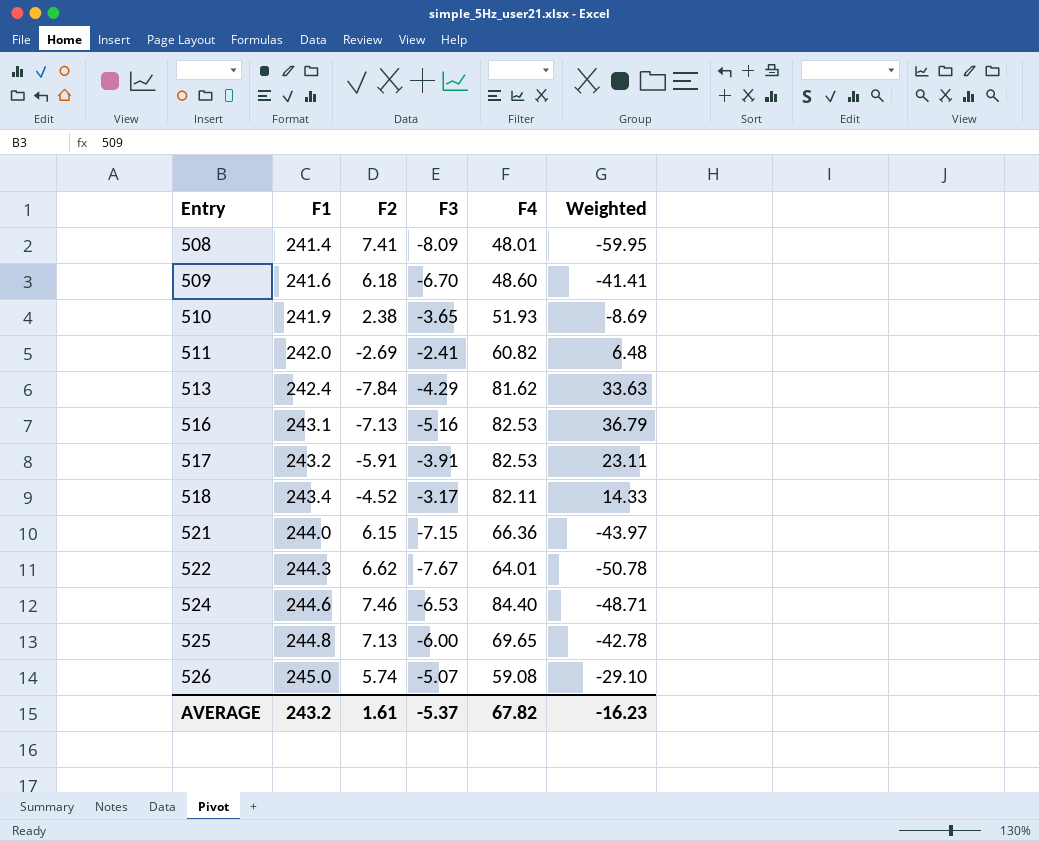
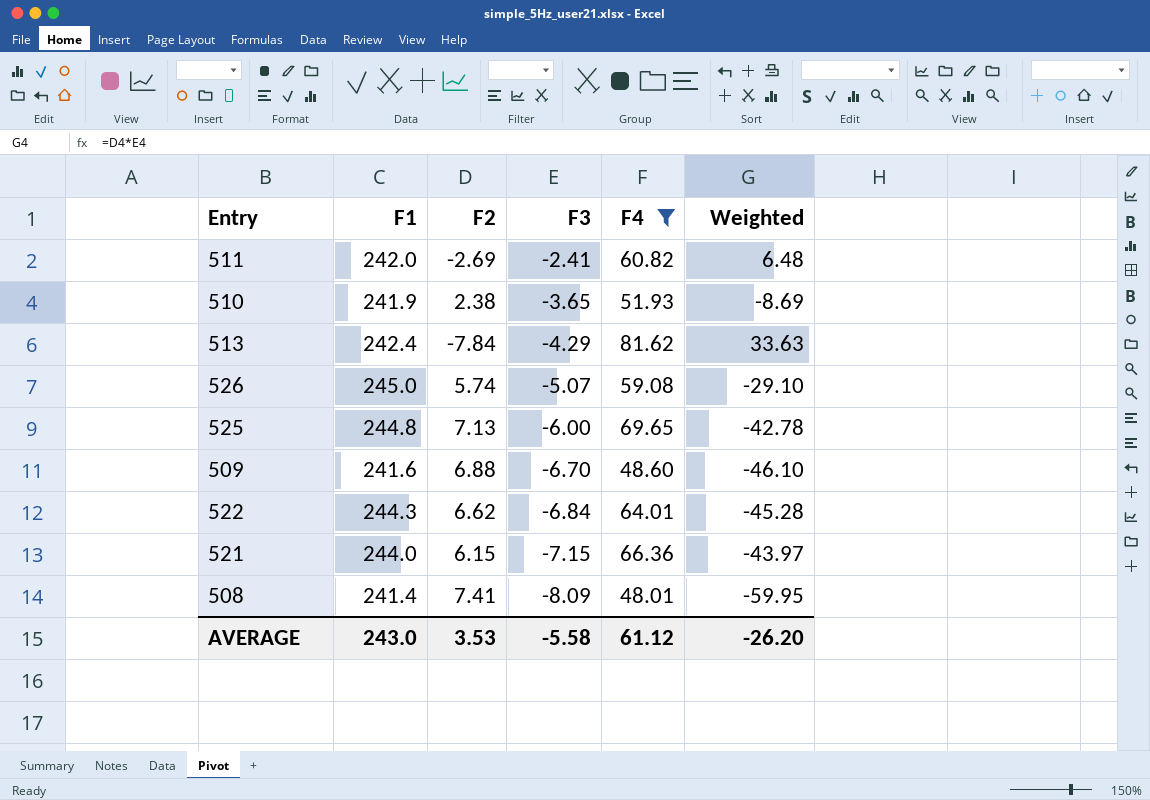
filter: none -> F4 <= 81.62
row order: Entry ascending -> F3 descending
509 | F2: 6.18 -> 6.88
509 | Weighted: -41.41 -> -46.10
522 | F3: -7.67 -> -6.84
522 | Weighted: -50.78 -> -45.28
AVERAGE | F1: 243.2 -> 243.0
AVERAGE | F2: 1.61 -> 3.53
AVERAGE | F3: -5.37 -> -5.58
AVERAGE | F4: 67.82 -> 61.12
AVERAGE | Weighted: -16.23 -> -26.20

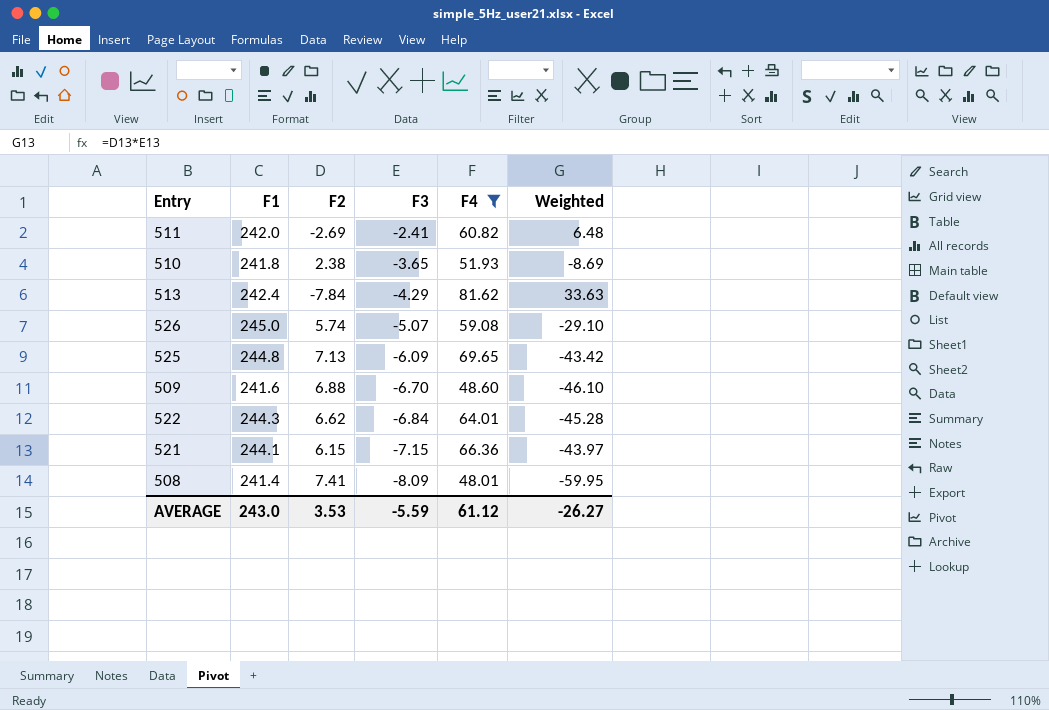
510 | F1: 241.9 -> 241.8
525 | F3: -6.00 -> -6.09
525 | Weighted: -42.78 -> -43.42
521 | F1: 244.0 -> 244.1
AVERAGE | F3: -5.58 -> -5.59
AVERAGE | Weighted: -26.20 -> -26.27

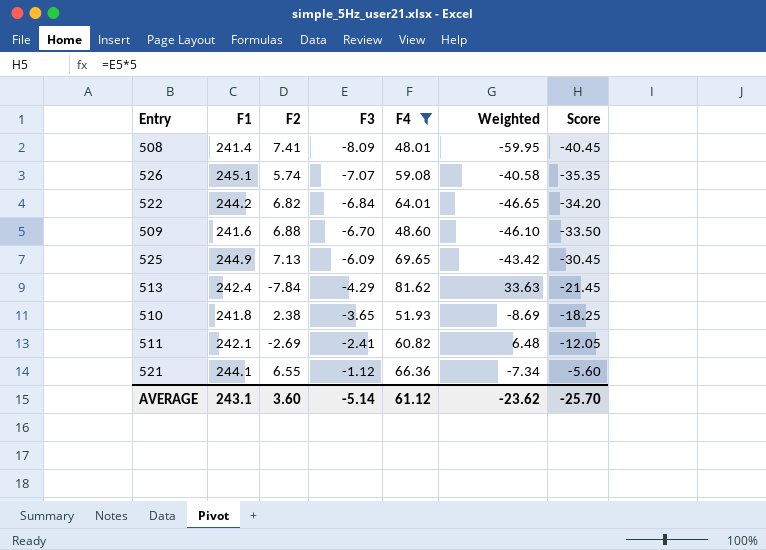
row order: F3 descending -> F3 ascending
column Score | formula: none -> [F3] * 5
526 | F1: 245.0 -> 245.1
526 | F3: -5.07 -> -7.07
526 | Weighted: -29.10 -> -40.58
522 | F1: 244.3 -> 244.2
522 | F2: 6.62 -> 6.82
522 | Weighted: -45.28 -> -46.65
525 | F1: 244.8 -> 244.9
511 | F1: 242.0 -> 242.1
521 | F2: 6.15 -> 6.55
521 | F3: -7.15 -> -1.12
521 | Weighted: -43.97 -> -7.34
AVERAGE | F1: 243.0 -> 243.1
AVERAGE | F2: 3.53 -> 3.60
AVERAGE | F3: -5.59 -> -5.14
AVERAGE | Weighted: -26.27 -> -23.62

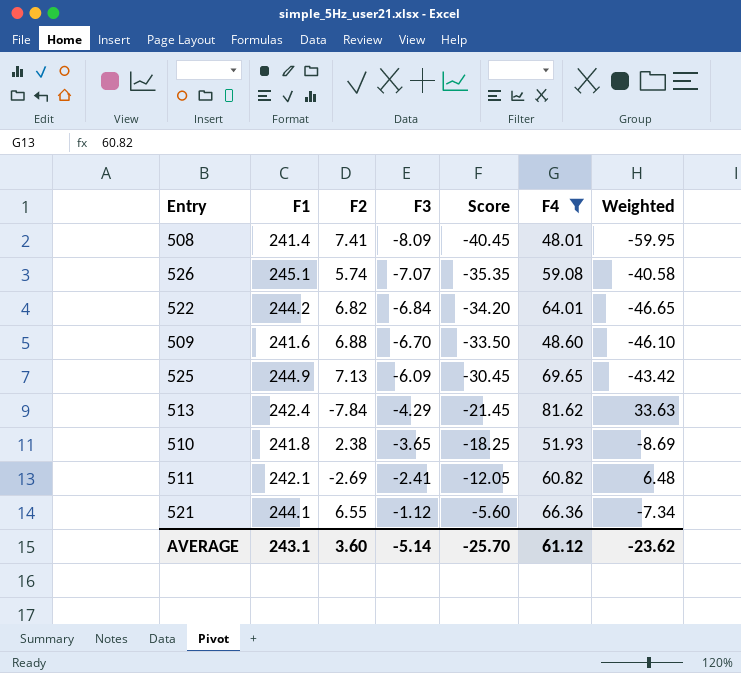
column Score | position: 7 -> 5

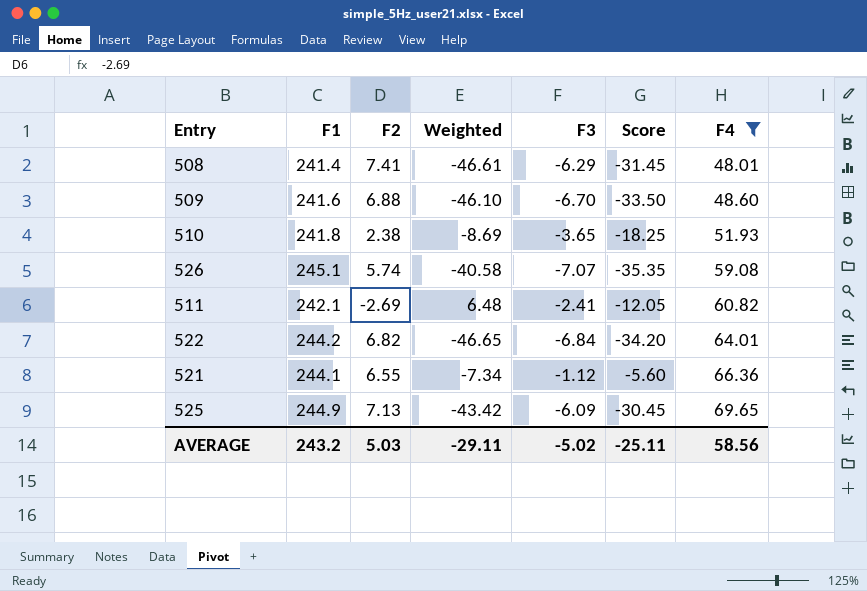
row order: F3 ascending -> F4 ascending
column Weighted | position: 7 -> 4
row 513: 242.4 | -7.84 | -4.29 | -21.45 | 81.62 | 33.63 -> none
508 | Weighted: -59.95 -> -46.61
508 | F3: -8.09 -> -6.29
508 | Score: -40.45 -> -31.45
AVERAGE | F1: 243.1 -> 243.2
AVERAGE | F2: 3.60 -> 5.03
AVERAGE | Weighted: -23.62 -> -29.11
AVERAGE | F3: -5.14 -> -5.02
AVERAGE | Score: -25.70 -> -25.11
AVERAGE | F4: 61.12 -> 58.56

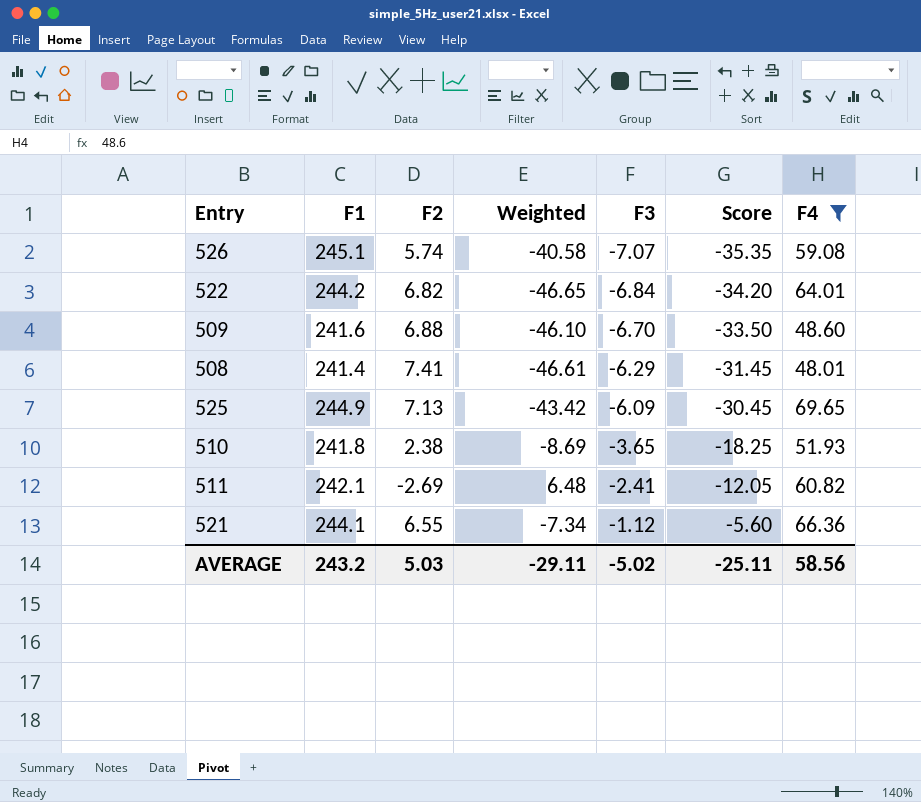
row order: F4 ascending -> F3 ascending

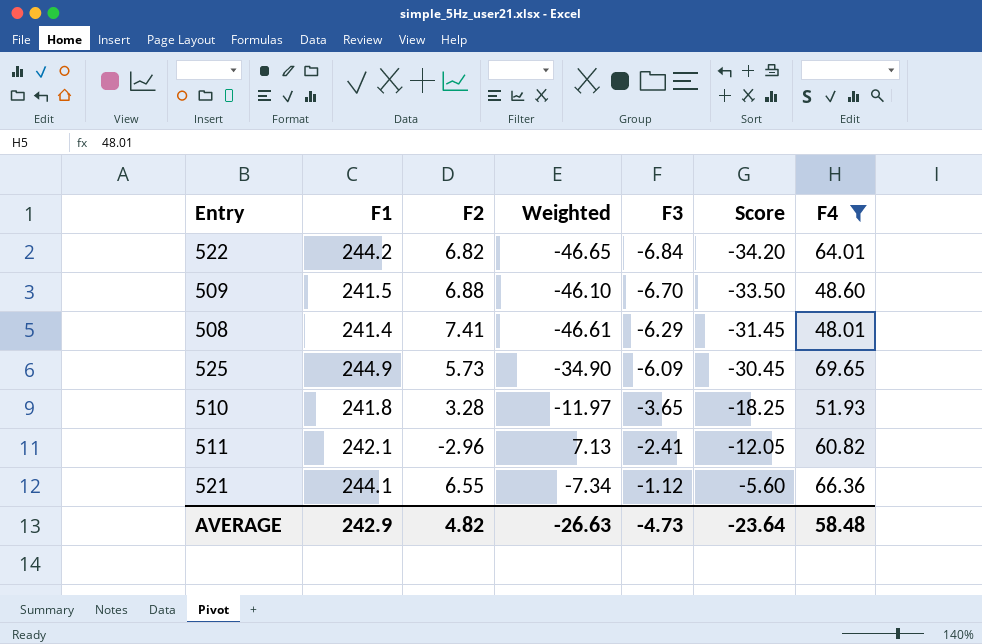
row 526: 245.1 | 5.74 | -40.58 | -7.07 | -35.35 | 59.08 -> none
509 | F1: 241.6 -> 241.5
525 | F2: 7.13 -> 5.73
525 | Weighted: -43.42 -> -34.90
510 | F2: 2.38 -> 3.28
510 | Weighted: -8.69 -> -11.97
511 | F2: -2.69 -> -2.96
511 | Weighted: 6.48 -> 7.13
AVERAGE | F1: 243.2 -> 242.9
AVERAGE | F2: 5.03 -> 4.82
AVERAGE | Weighted: -29.11 -> -26.63
AVERAGE | F3: -5.02 -> -4.73
AVERAGE | Score: -25.11 -> -23.64
AVERAGE | F4: 58.56 -> 58.48

